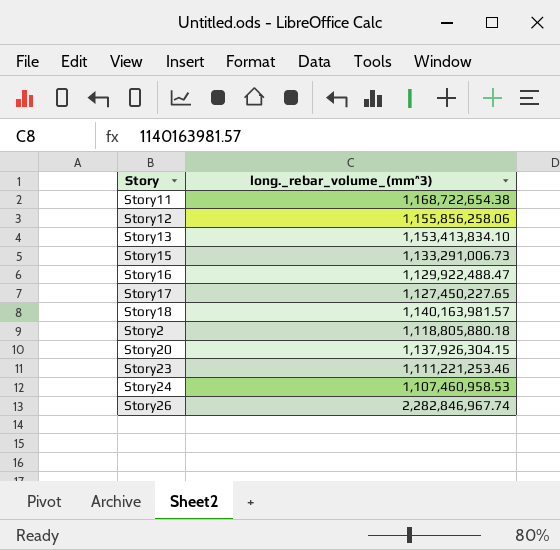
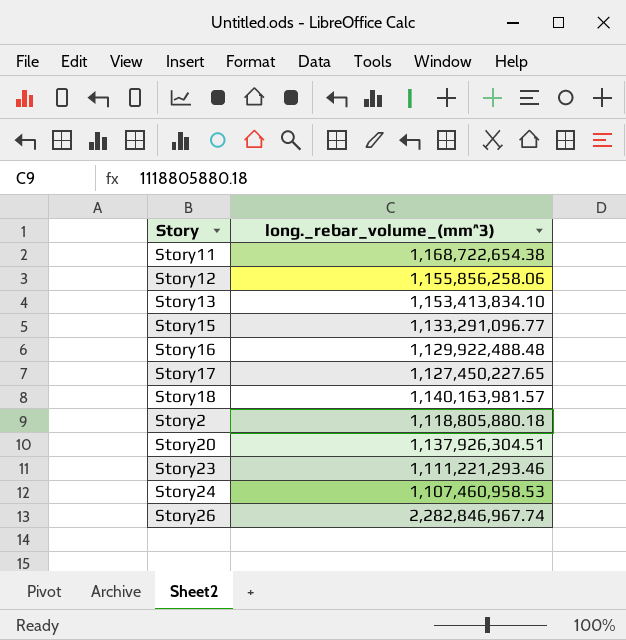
Story15 | long._rebar_volume_(mm^3): 1,133,291,006.73 -> 1,133,291,096.77
Story16 | long._rebar_volume_(mm^3): 1,129,922,488.47 -> 1,129,922,488.48
Story20 | long._rebar_volume_(mm^3): 1,137,926,304.15 -> 1,137,926,304.51
Story23 | long._rebar_volume_(mm^3): 1,111,221,253.46 -> 1,111,221,293.46

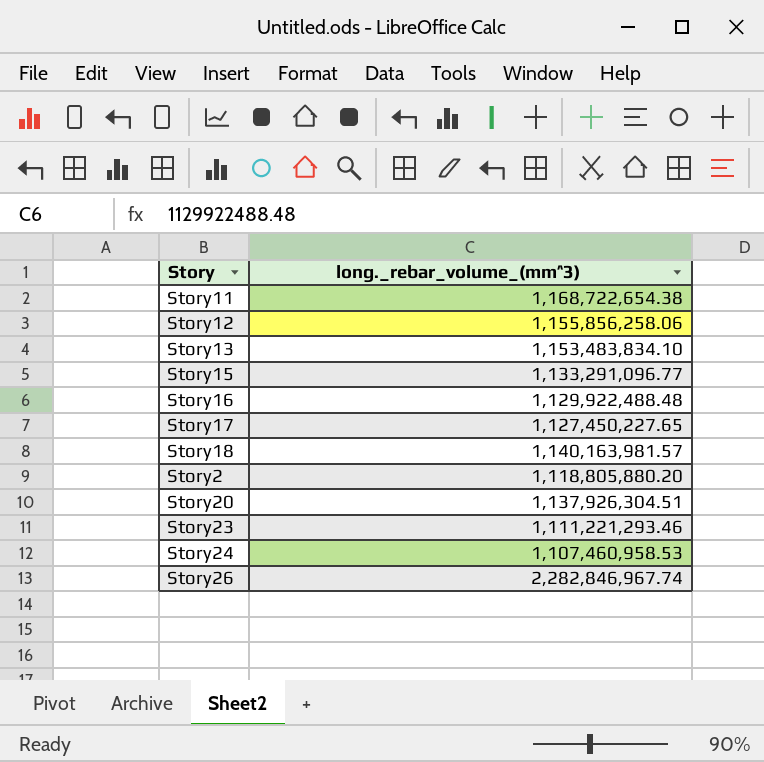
Story13 | long._rebar_volume_(mm^3): 1,153,413,834.10 -> 1,153,483,834.10
Story2 | long._rebar_volume_(mm^3): 1,118,805,880.18 -> 1,118,805,880.20

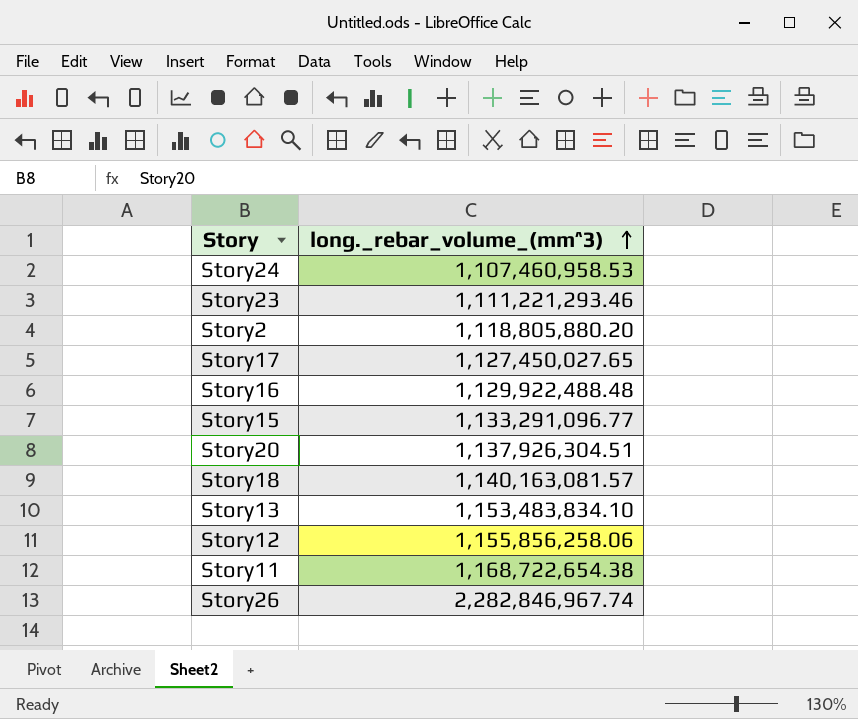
row order: none -> long._rebar_volume_(mm^3) ascending
Story17 | long._rebar_volume_(mm^3): 1,127,450,227.65 -> 1,127,450,027.65
Story18 | long._rebar_volume_(mm^3): 1,140,163,981.57 -> 1,140,163,081.57

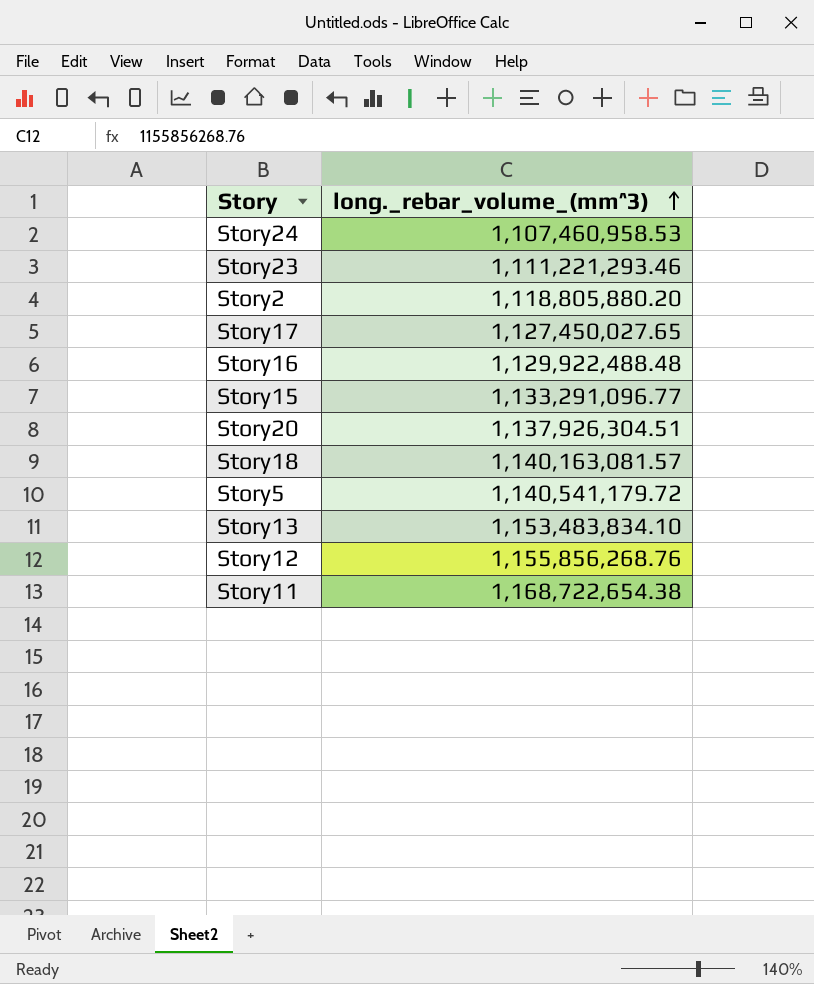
row Story26: 2,282,846,967.74 -> none
row Story5: none -> 1,140,541,179.72
Story12 | long._rebar_volume_(mm^3): 1,155,856,258.06 -> 1,155,856,268.76

